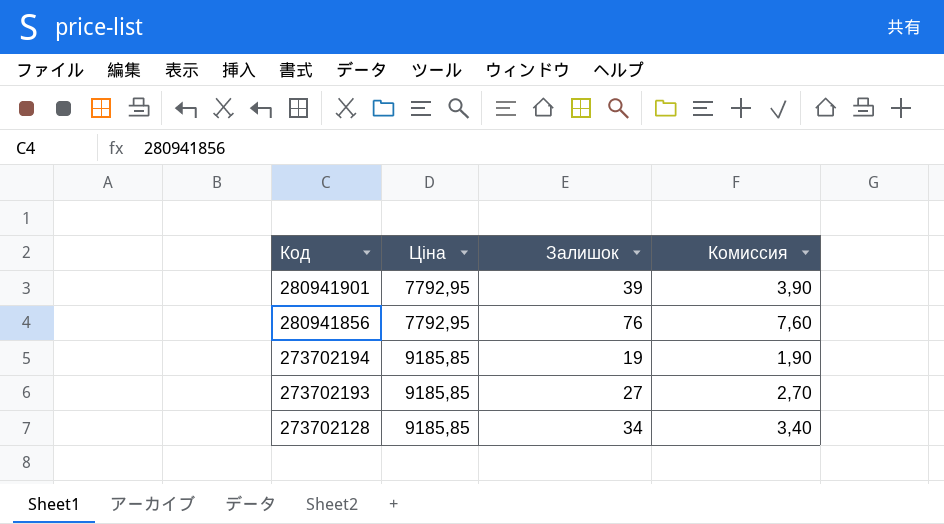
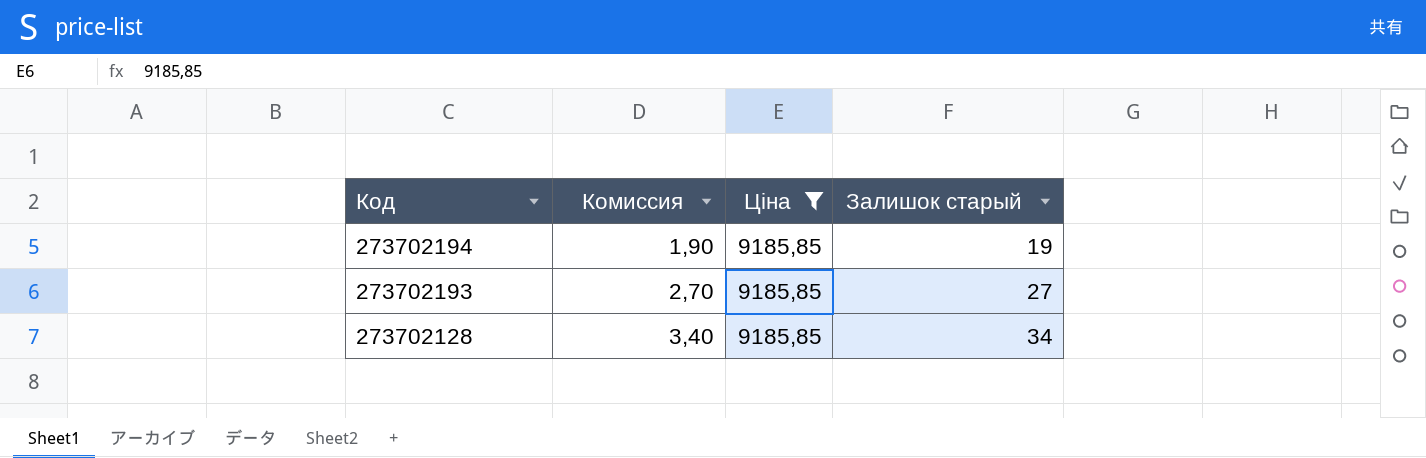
filter: none -> Ціна = 9185,85
column Комиссия | position: 4 -> 2
column name: Залишок -> Залишок старый

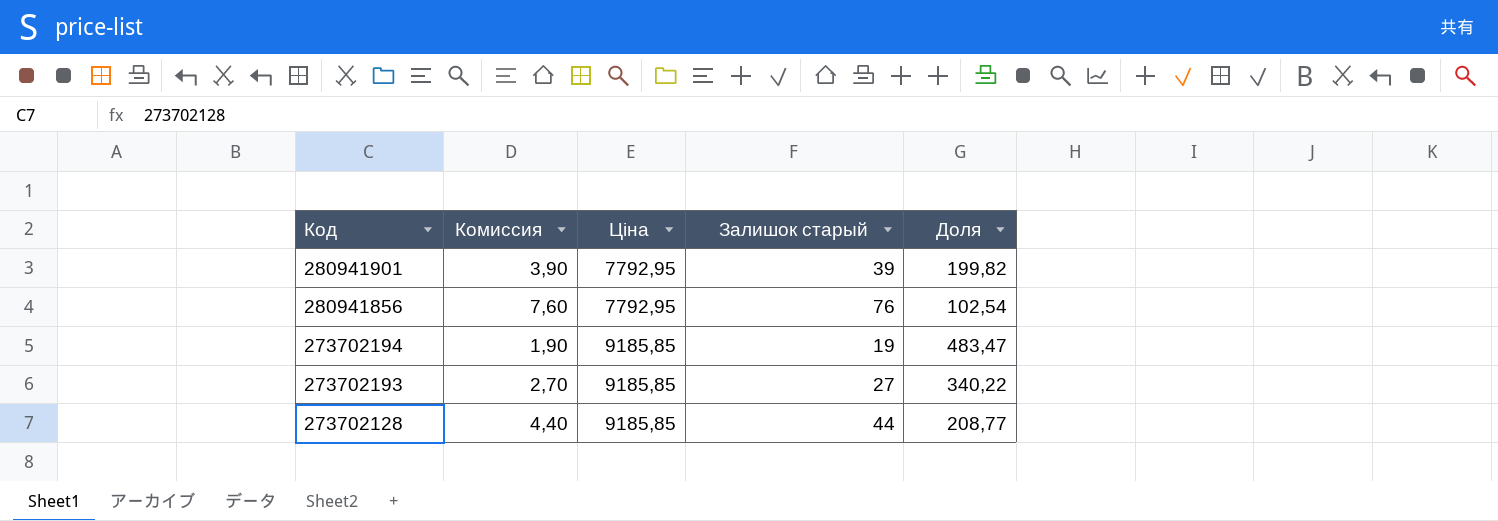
filter: Ціна = 9185,85 -> none
column Доля | formula: none -> [Ціна] / [Залишок старый]
273702128 | Комиссия: 3,40 -> 4,40
273702128 | Залишок старый: 34 -> 44

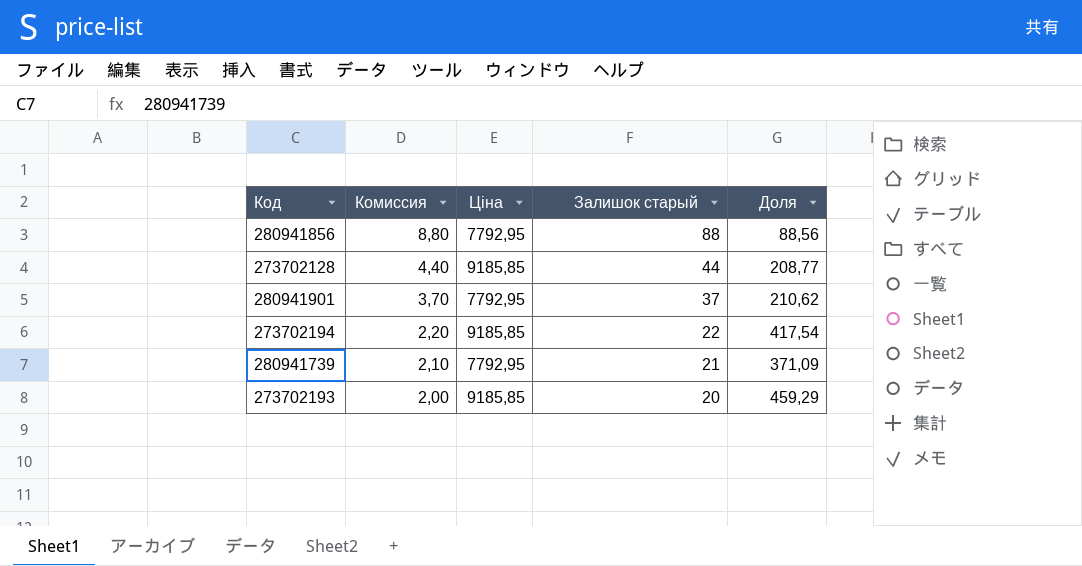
row order: Код descending -> Комиссия descending
280941856 | Комиссия: 7,60 -> 8,80
280941856 | Залишок старый: 76 -> 88
280941856 | Доля: 102,54 -> 88,56
280941901 | Комиссия: 3,90 -> 3,70
280941901 | Залишок старый: 39 -> 37
280941901 | Доля: 199,82 -> 210,62
273702194 | Комиссия: 1,90 -> 2,20
273702194 | Залишок старый: 19 -> 22
273702194 | Доля: 483,47 -> 417,54
row 280941739: none -> 2,10 | 7792,95 | 21 | 371,09
273702193 | Комиссия: 2,70 -> 2,00
273702193 | Залишок старый: 27 -> 20
273702193 | Доля: 340,22 -> 459,29

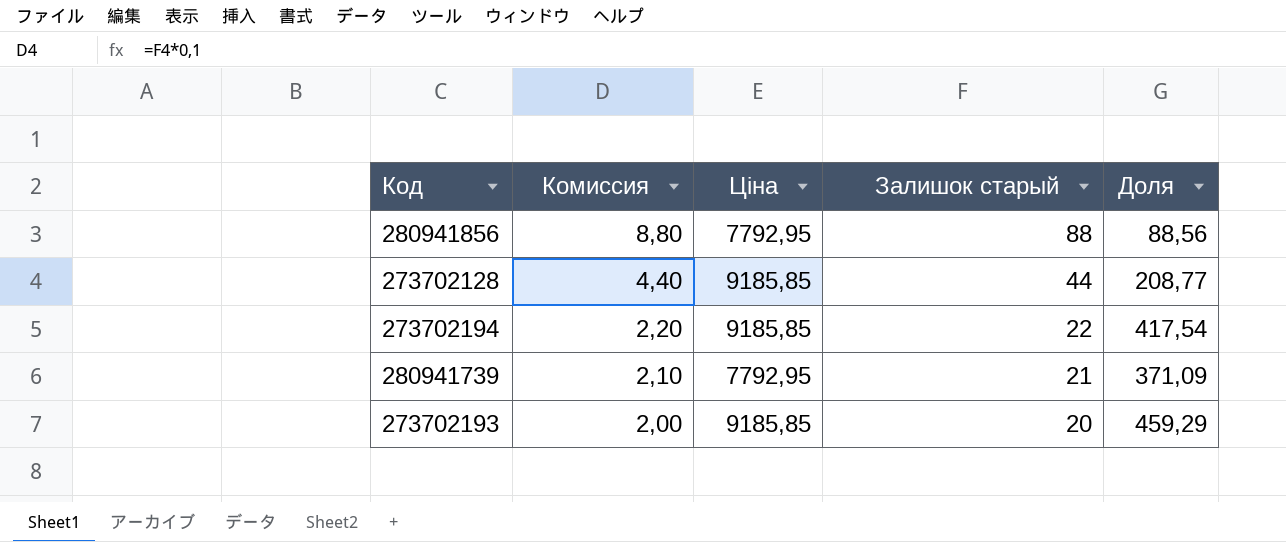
row 280941901: 3,70 | 7792,95 | 37 | 210,62 -> none

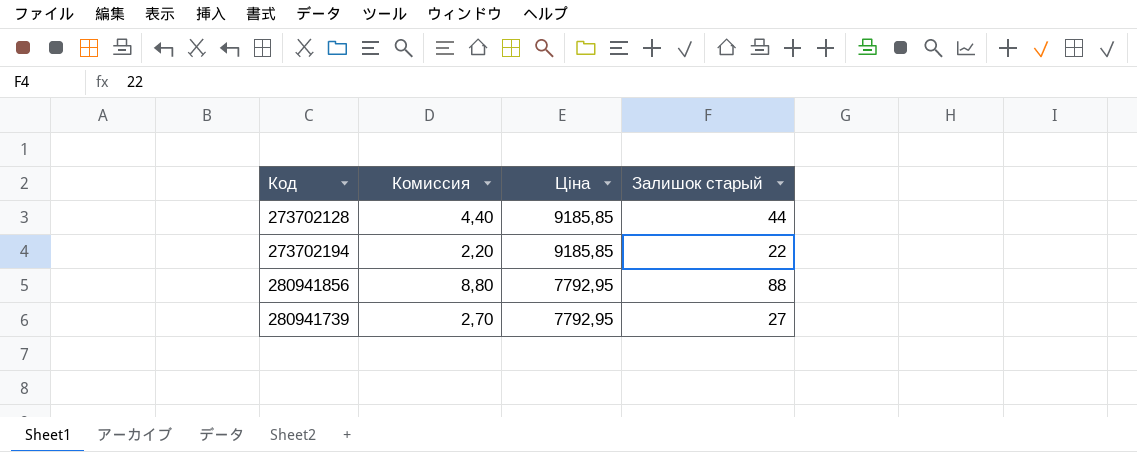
row order: Комиссия descending -> Ціна descending
column Доля | formula: [Ціна] / [Залишок старый] -> none
row 273702193: 2,00 | 9185,85 | 20 | 459,29 -> none
280941739 | Комиссия: 2,10 -> 2,70
280941739 | Залишок старый: 21 -> 27

